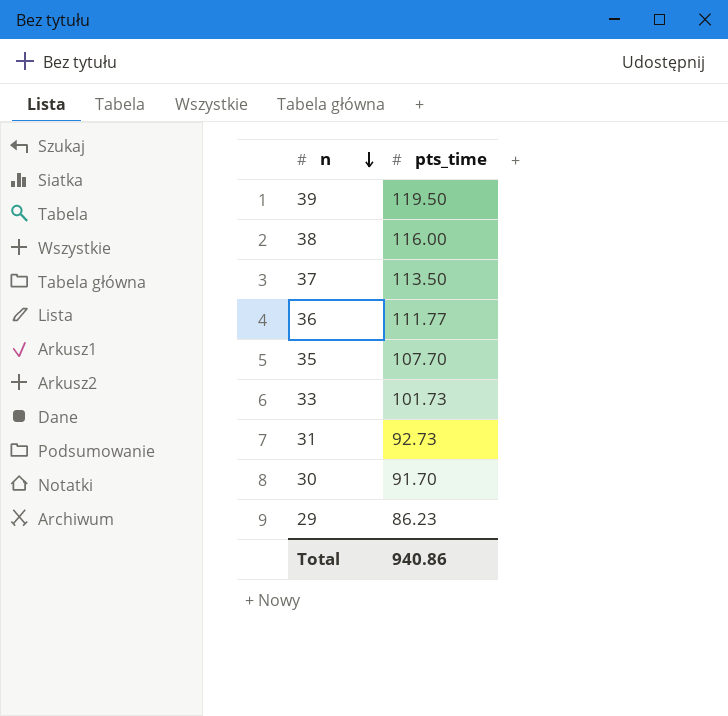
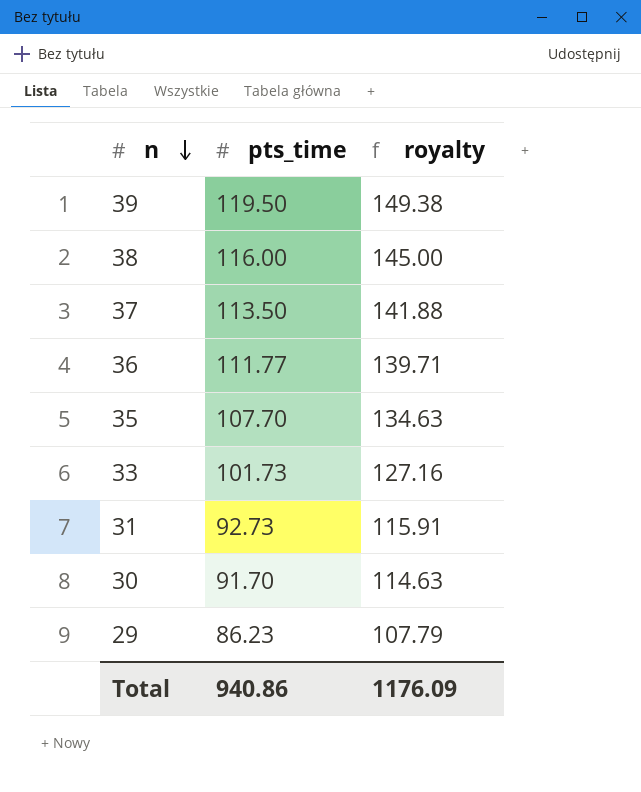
column royalty | formula: none -> [pts_time] * 1.25

